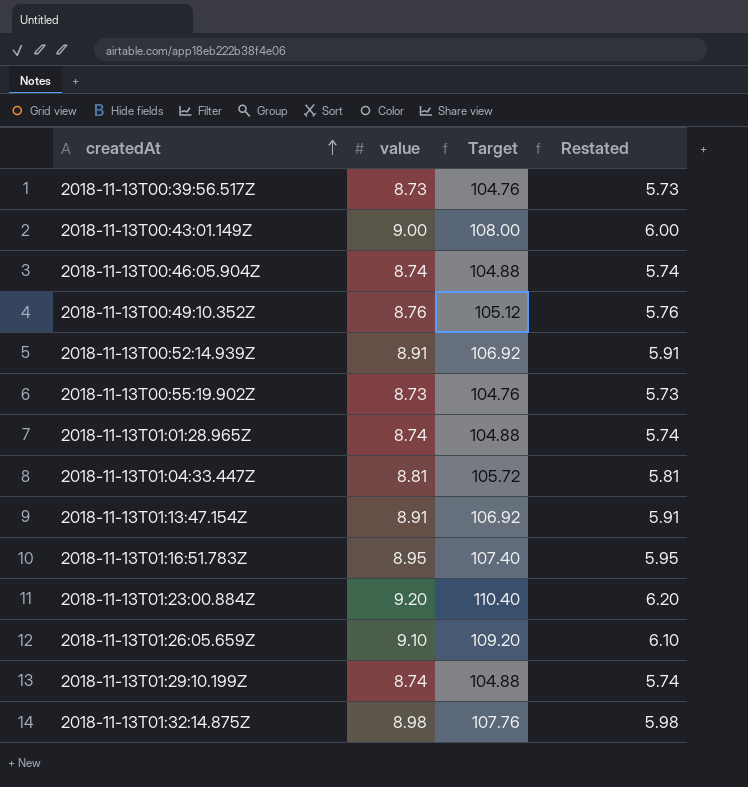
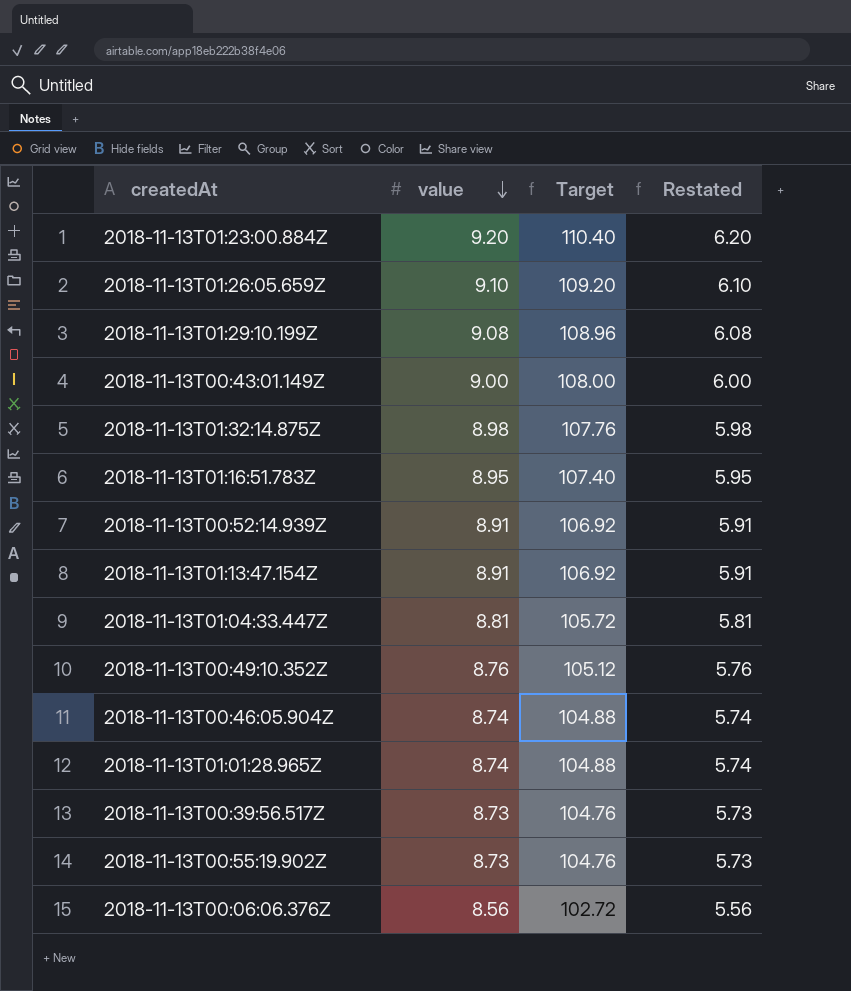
row order: createdAt ascending -> value descending
2018-11-13T01:29:10.199Z | value: 8.74 -> 9.08
2018-11-13T01:29:10.199Z | Target: 104.88 -> 108.96
2018-11-13T01:29:10.199Z | Restated: 5.74 -> 6.08
row 2018-11-13T00:06:06.376Z: none -> 8.56 | 102.72 | 5.56

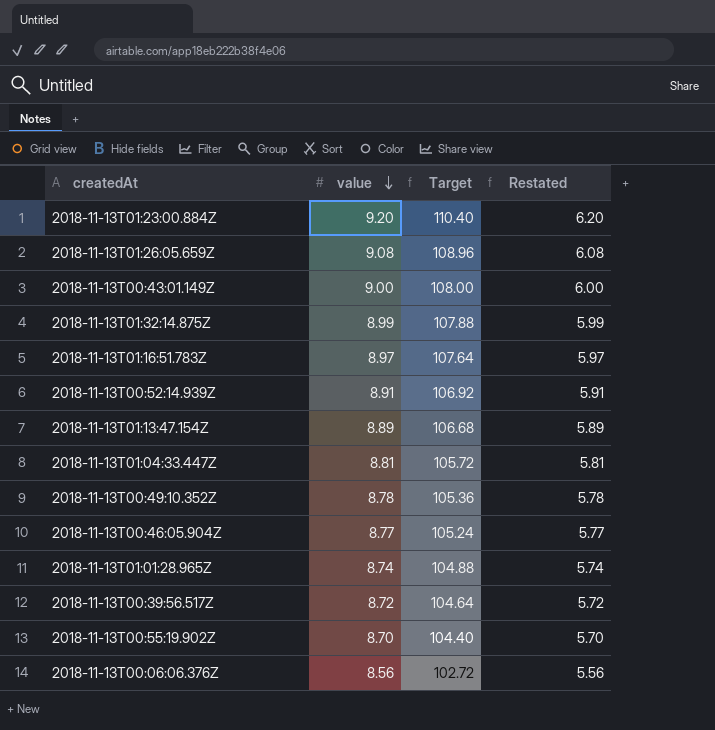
row 2018-11-13T01:29:10.199Z: 9.08 | 108.96 | 6.08 -> none
2018-11-13T01:26:05.659Z | value: 9.10 -> 9.08
2018-11-13T01:26:05.659Z | Target: 109.20 -> 108.96
2018-11-13T01:26:05.659Z | Restated: 6.10 -> 6.08
2018-11-13T01:32:14.875Z | value: 8.98 -> 8.99
2018-11-13T01:32:14.875Z | Target: 107.76 -> 107.88
2018-11-13T01:32:14.875Z | Restated: 5.98 -> 5.99
2018-11-13T01:16:51.783Z | value: 8.95 -> 8.97
2018-11-13T01:16:51.783Z | Target: 107.40 -> 107.64
2018-11-13T01:16:51.783Z | Restated: 5.95 -> 5.97
2018-11-13T01:13:47.154Z | value: 8.91 -> 8.89
2018-11-13T01:13:47.154Z | Target: 106.92 -> 106.68
2018-11-13T01:13:47.154Z | Restated: 5.91 -> 5.89
2018-11-13T00:49:10.352Z | value: 8.76 -> 8.78
2018-11-13T00:49:10.352Z | Target: 105.12 -> 105.36
2018-11-13T00:49:10.352Z | Restated: 5.76 -> 5.78
2018-11-13T00:46:05.904Z | value: 8.74 -> 8.77
2018-11-13T00:46:05.904Z | Target: 104.88 -> 105.24
2018-11-13T00:46:05.904Z | Restated: 5.74 -> 5.77
2018-11-13T00:39:56.517Z | value: 8.73 -> 8.72
2018-11-13T00:39:56.517Z | Target: 104.76 -> 104.64
2018-11-13T00:39:56.517Z | Restated: 5.73 -> 5.72
2018-11-13T00:55:19.902Z | value: 8.73 -> 8.70
2018-11-13T00:55:19.902Z | Target: 104.76 -> 104.40
2018-11-13T00:55:19.902Z | Restated: 5.73 -> 5.70

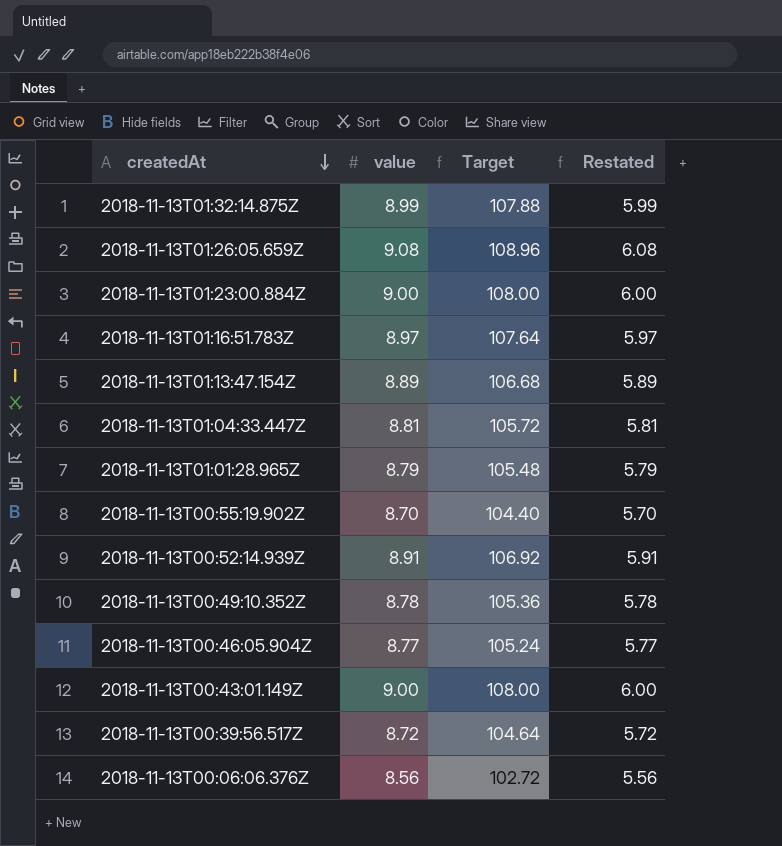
row order: value descending -> createdAt descending
2018-11-13T01:23:00.884Z | value: 9.20 -> 9.00
2018-11-13T01:23:00.884Z | Target: 110.40 -> 108.00
2018-11-13T01:23:00.884Z | Restated: 6.20 -> 6.00
2018-11-13T01:01:28.965Z | value: 8.74 -> 8.79
2018-11-13T01:01:28.965Z | Target: 104.88 -> 105.48
2018-11-13T01:01:28.965Z | Restated: 5.74 -> 5.79

